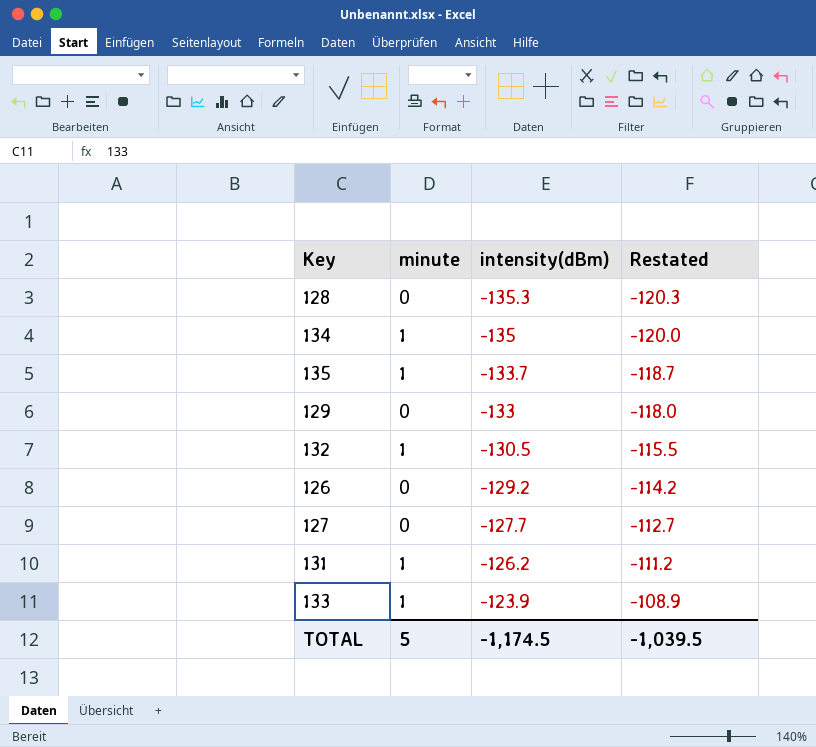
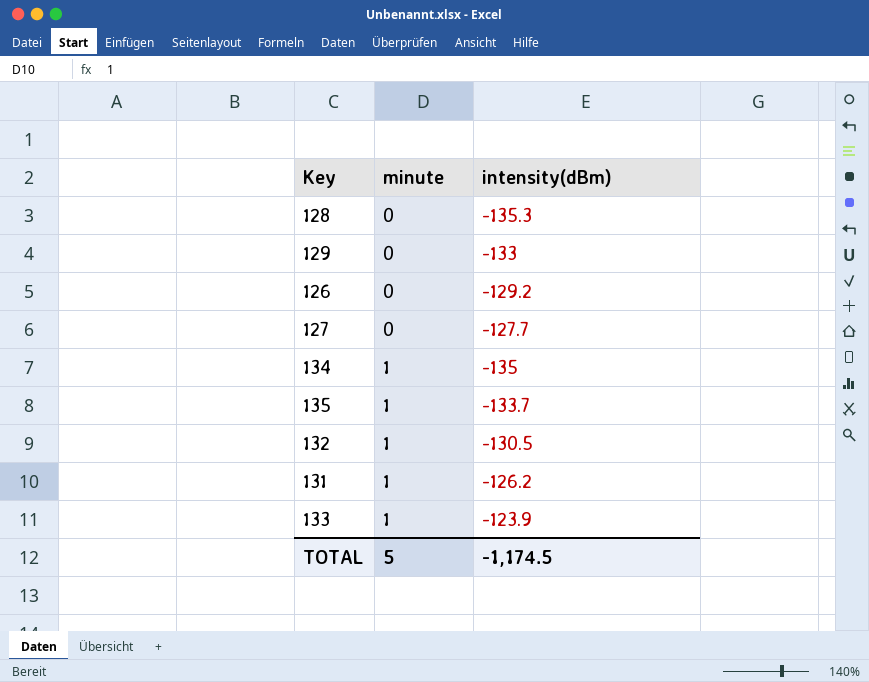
row order: intensity(dBm) ascending -> minute ascending
column Restated | formula: [intensity(dBm)] + 15 -> none

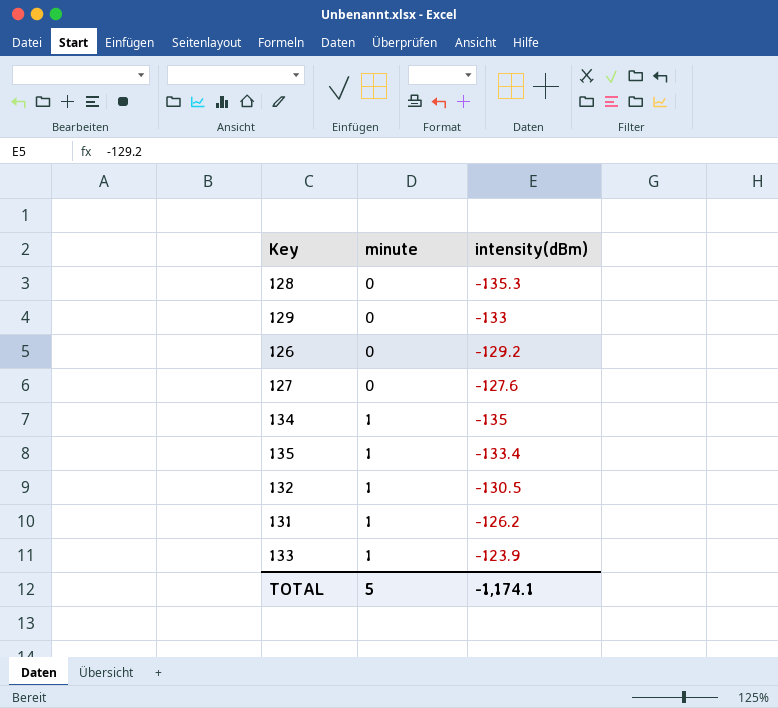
127 | intensity(dBm): -127.7 -> -127.6
135 | intensity(dBm): -133.7 -> -133.4
TOTAL | intensity(dBm): -1,174.5 -> -1,174.1

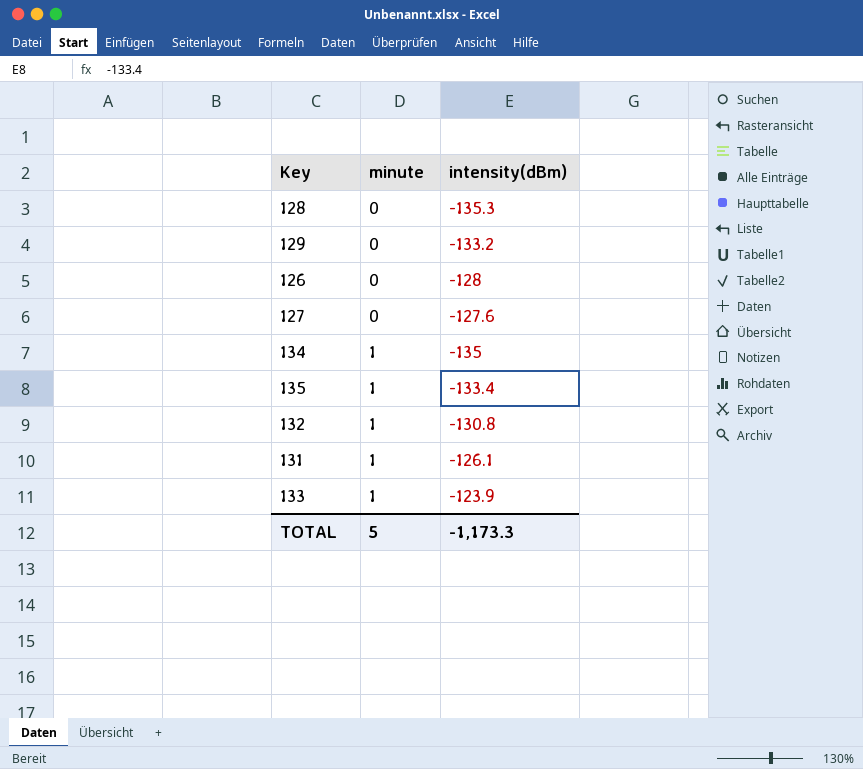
129 | intensity(dBm): -133 -> -133.2
126 | intensity(dBm): -129.2 -> -128
132 | intensity(dBm): -130.5 -> -130.8
131 | intensity(dBm): -126.2 -> -126.1
TOTAL | intensity(dBm): -1,174.1 -> -1,173.3

